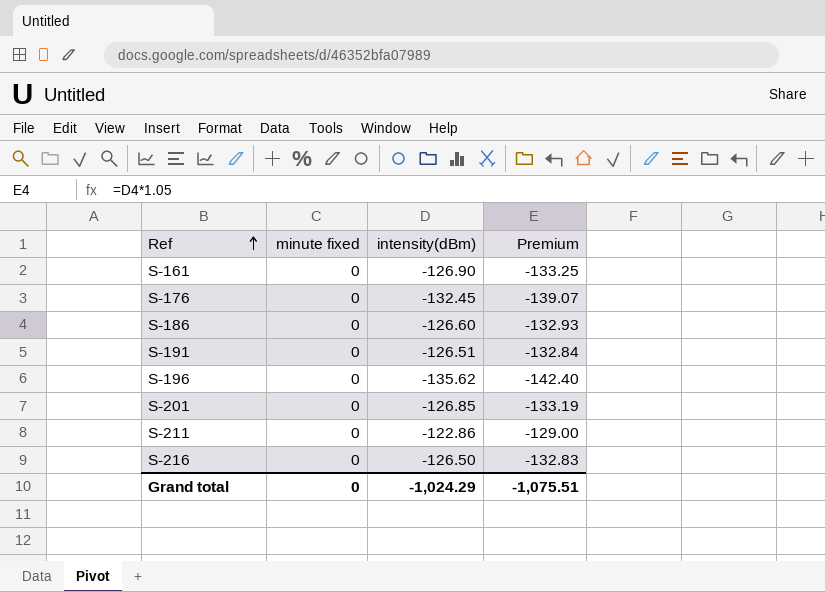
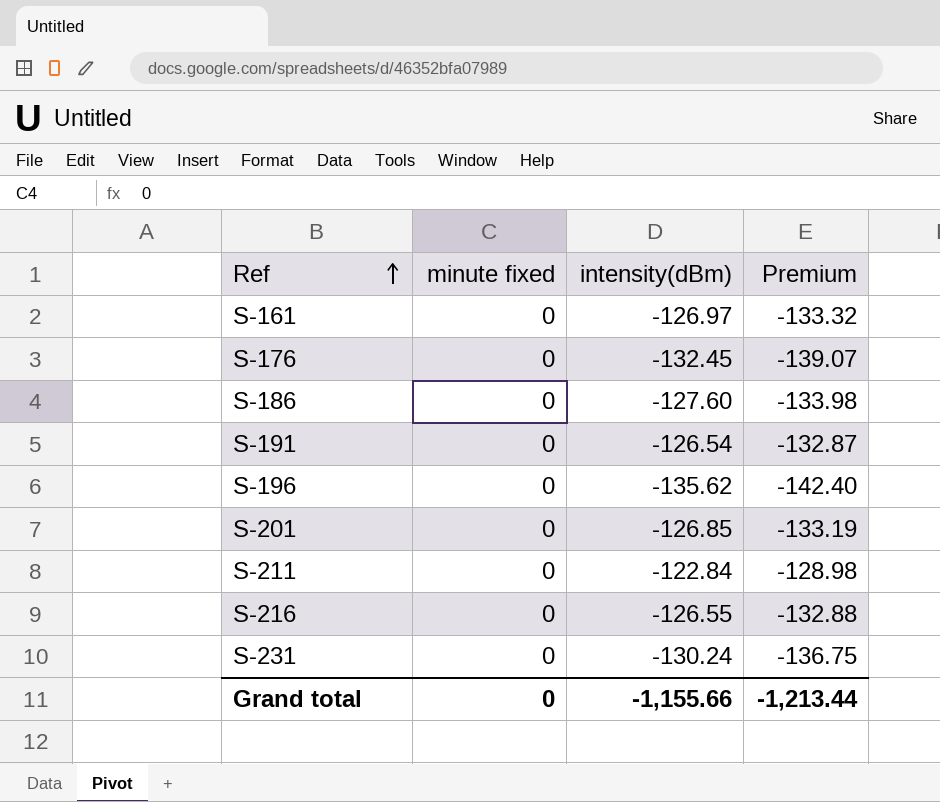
S-161 | intensity(dBm): -126.90 -> -126.97
S-161 | Premium: -133.25 -> -133.32
S-186 | intensity(dBm): -126.60 -> -127.60
S-186 | Premium: -132.93 -> -133.98
S-191 | intensity(dBm): -126.51 -> -126.54
S-191 | Premium: -132.84 -> -132.87
S-211 | intensity(dBm): -122.86 -> -122.84
S-211 | Premium: -129.00 -> -128.98
S-216 | intensity(dBm): -126.50 -> -126.55
S-216 | Premium: -132.83 -> -132.88
row S-231: none -> 0 | -130.24 | -136.75
Grand total | intensity(dBm): -1,024.29 -> -1,155.66
Grand total | Premium: -1,075.51 -> -1,213.44

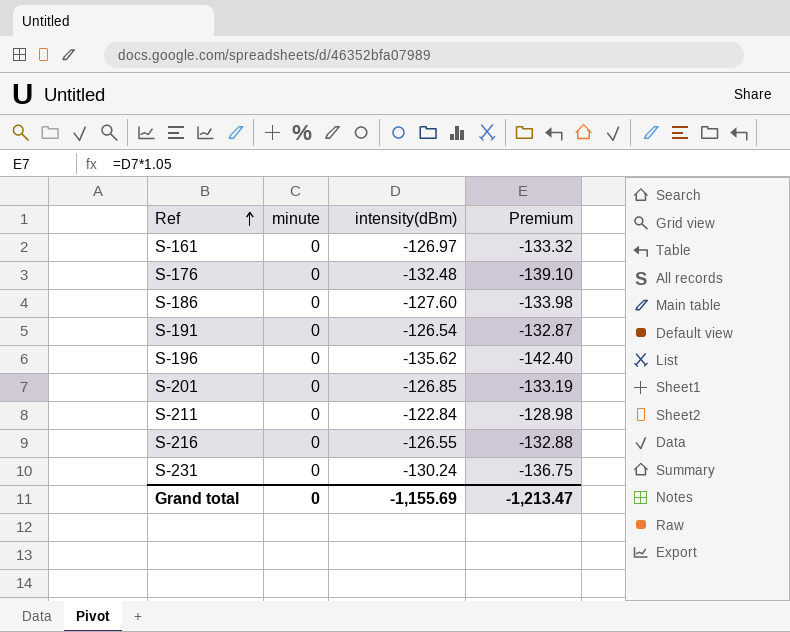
column name: minute fixed -> minute
S-176 | intensity(dBm): -132.45 -> -132.48
S-176 | Premium: -139.07 -> -139.10
Grand total | intensity(dBm): -1,155.66 -> -1,155.69
Grand total | Premium: -1,213.44 -> -1,213.47

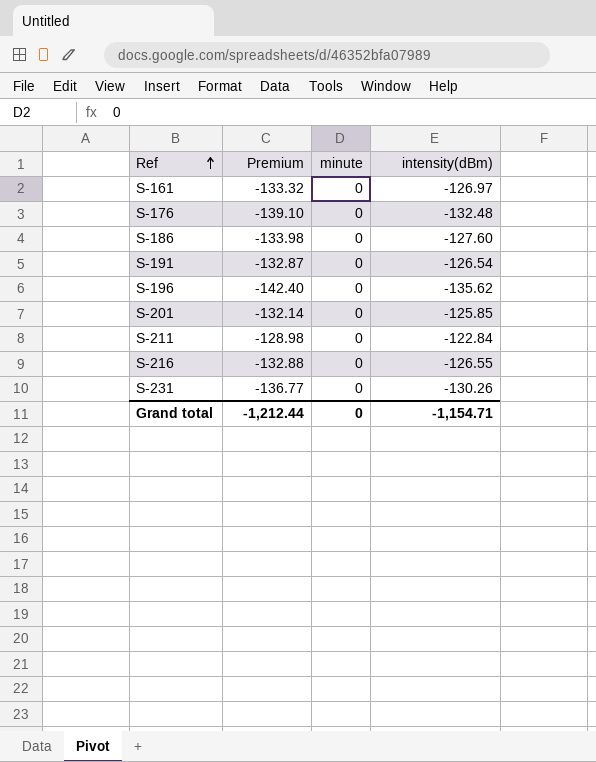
column Premium | position: 4 -> 2
S-201 | Premium: -133.19 -> -132.14
S-201 | intensity(dBm): -126.85 -> -125.85
S-231 | Premium: -136.75 -> -136.77
S-231 | intensity(dBm): -130.24 -> -130.26
Grand total | Premium: -1,213.47 -> -1,212.44
Grand total | intensity(dBm): -1,155.69 -> -1,154.71

